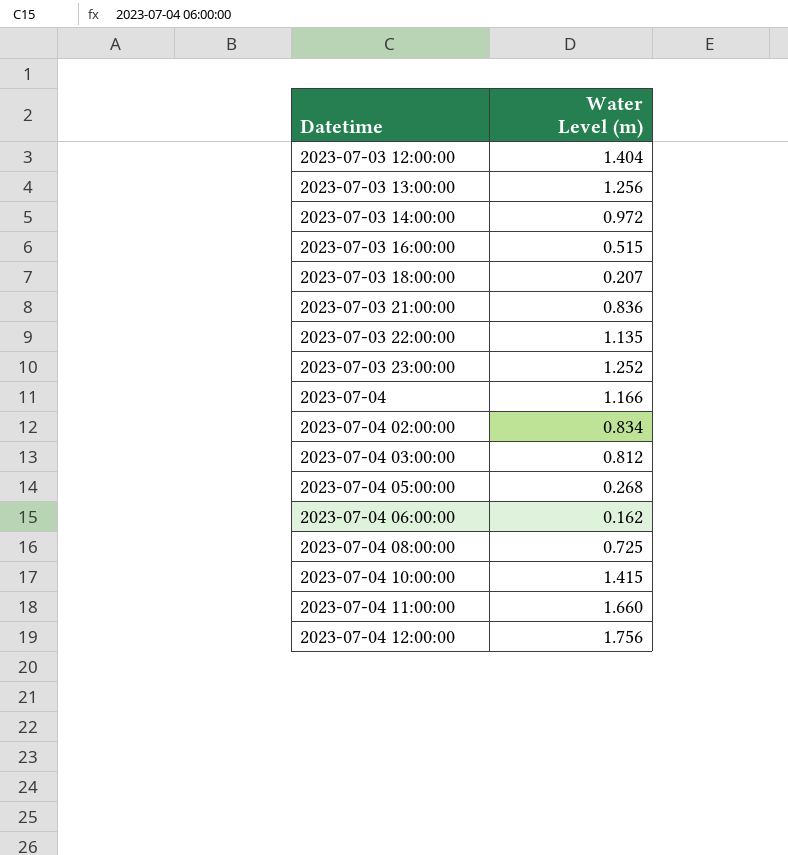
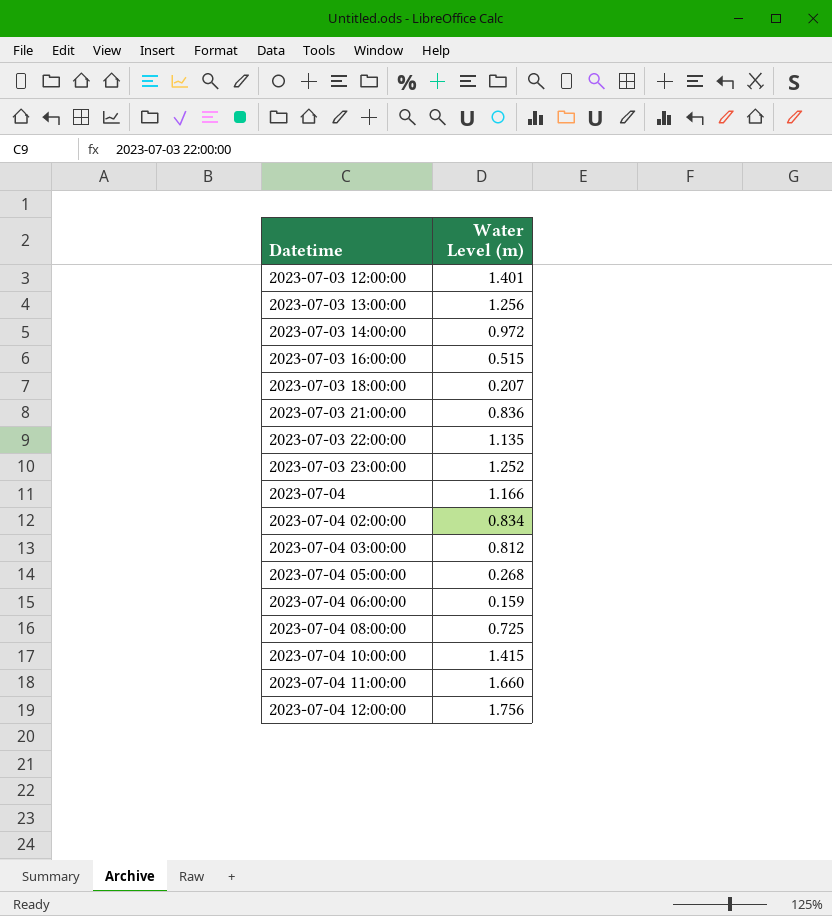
2023-07-03 12:00:00 | Water Level (m): 1.404 -> 1.401
2023-07-04 06:00:00 | Water Level (m): 0.162 -> 0.159

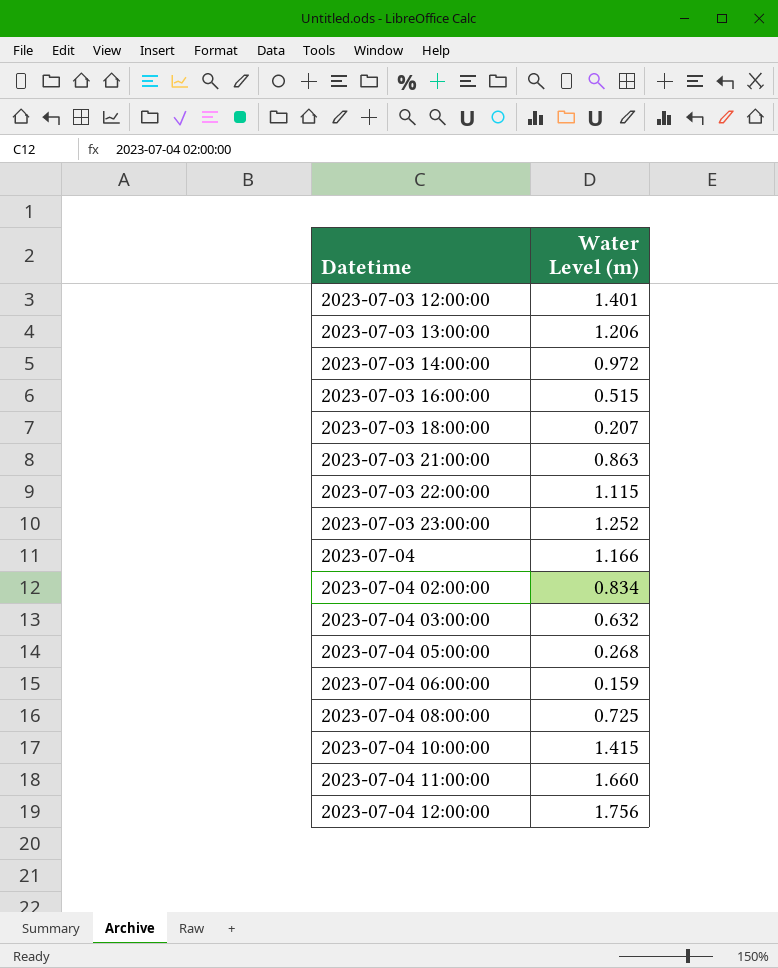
2023-07-03 13:00:00 | Water Level (m): 1.256 -> 1.206
2023-07-03 21:00:00 | Water Level (m): 0.836 -> 0.863
2023-07-03 22:00:00 | Water Level (m): 1.135 -> 1.115
2023-07-04 03:00:00 | Water Level (m): 0.812 -> 0.632

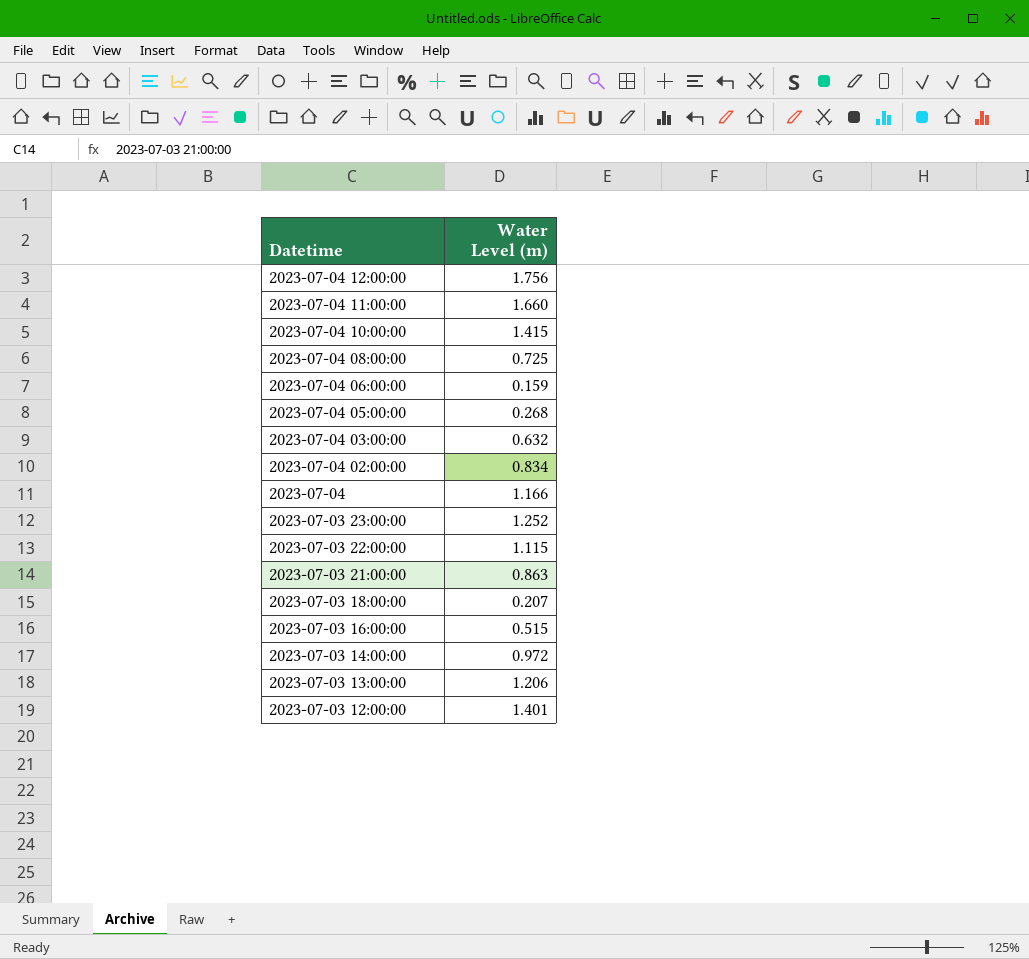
row order: Datetime ascending -> Datetime descending

